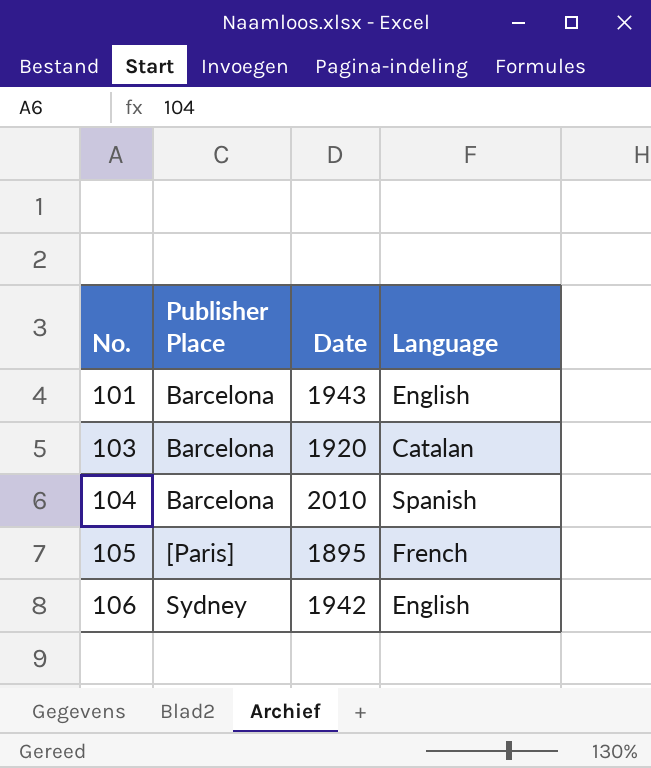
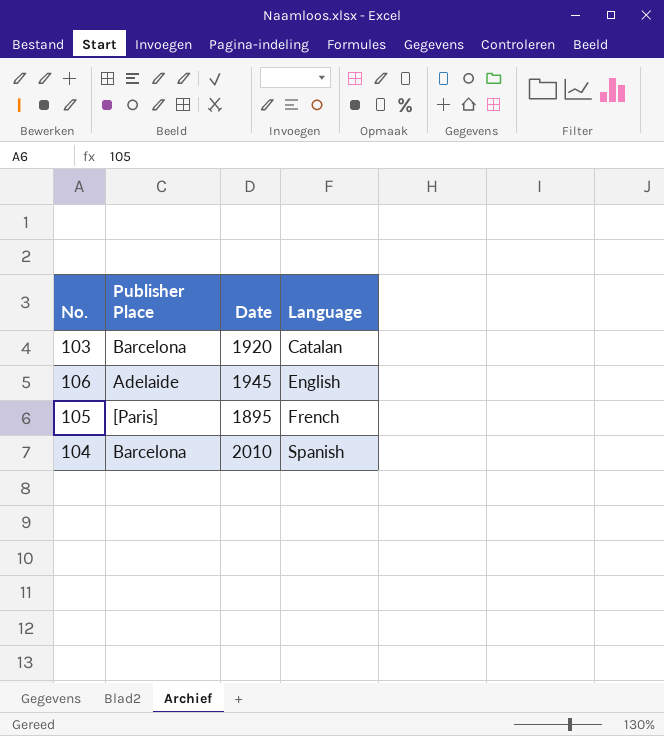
row order: No. ascending -> Language ascending
row 101: Barcelona | 1943 | English -> none
106 | Publisher Place: Sydney -> Adelaide
106 | Date: 1942 -> 1945

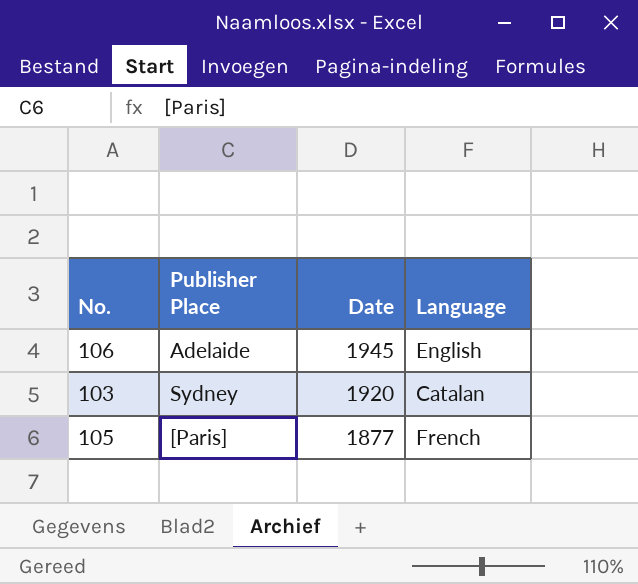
row order: Language ascending -> Date descending
row 104: Barcelona | 2010 | Spanish -> none
103 | Publisher Place: Barcelona -> Sydney
105 | Date: 1895 -> 1877

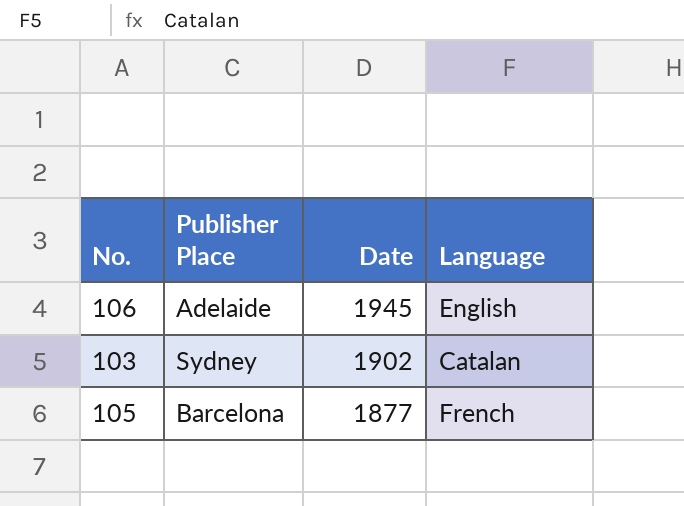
103 | Date: 1920 -> 1902
105 | Publisher Place: [Paris] -> Barcelona

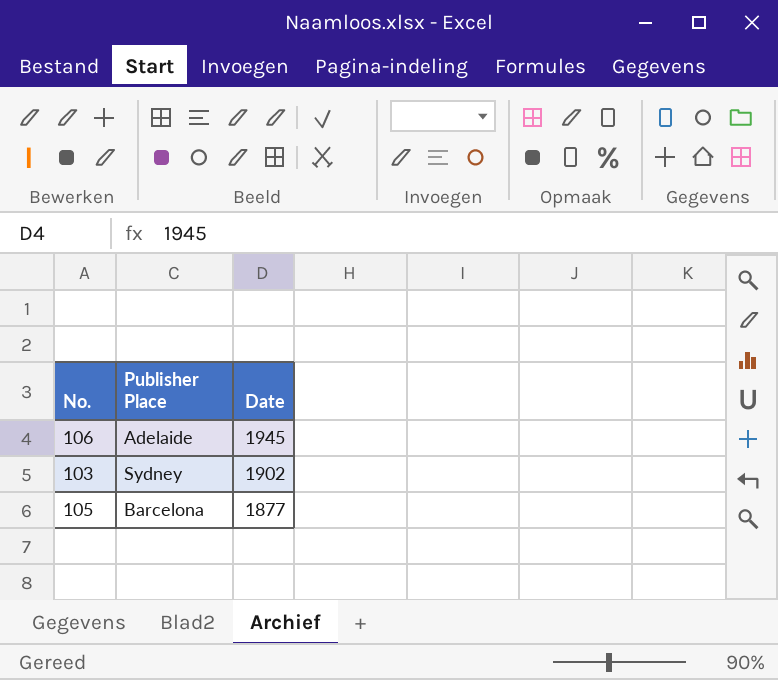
column Language | position: 4 -> none

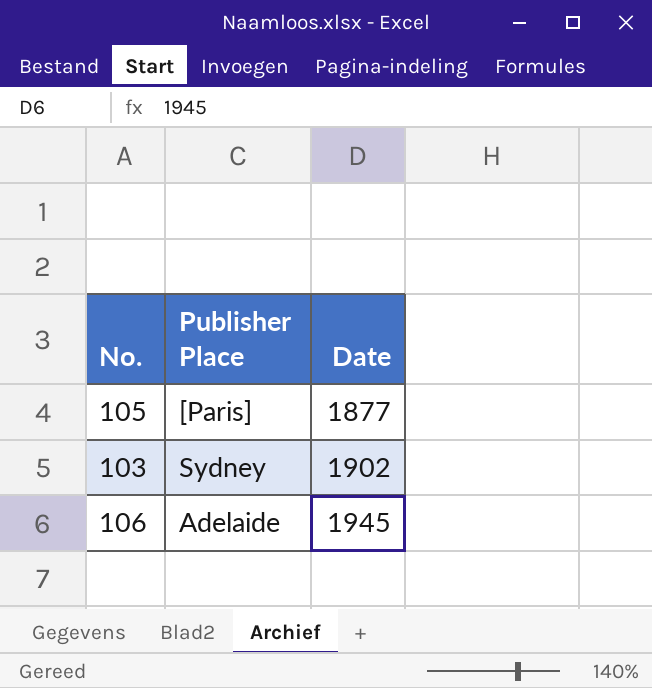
row order: Date descending -> Date ascending
105 | Publisher Place: Barcelona -> [Paris]

